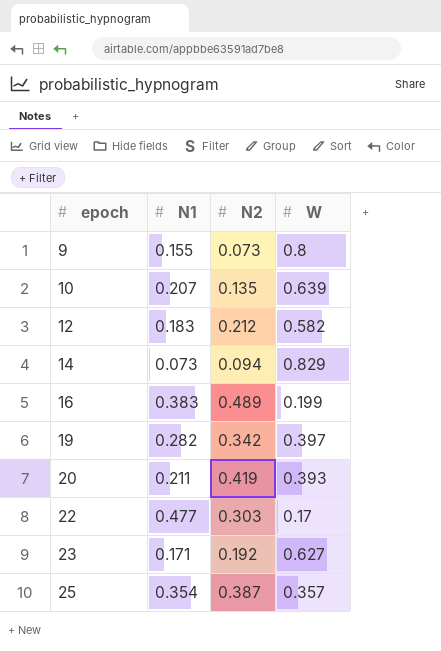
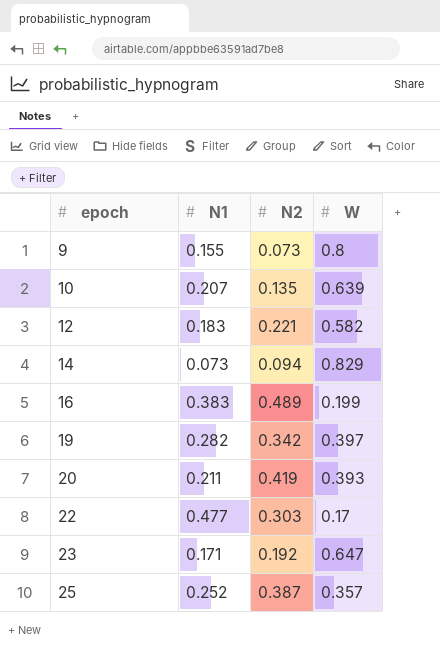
12 | N2: 0.212 -> 0.221
23 | W: 0.627 -> 0.647
25 | N1: 0.354 -> 0.252

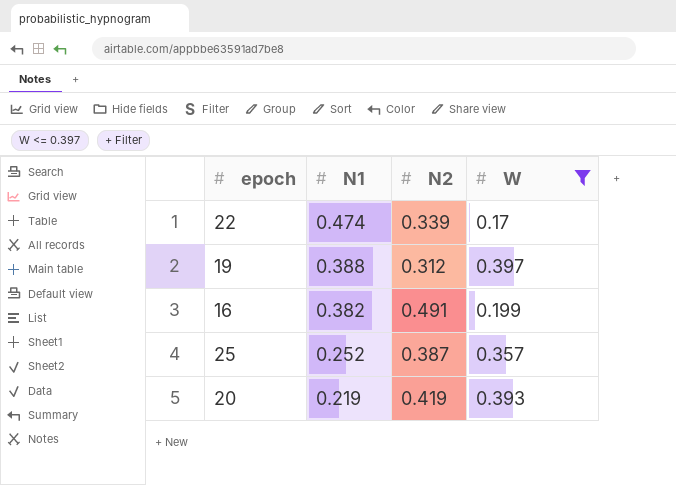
filter: none -> W <= 0.397
row order: epoch ascending -> N1 descending
22 | N1: 0.477 -> 0.474
22 | N2: 0.303 -> 0.339
19 | N1: 0.282 -> 0.388
19 | N2: 0.342 -> 0.312
16 | N1: 0.383 -> 0.382
16 | N2: 0.489 -> 0.491
20 | N1: 0.211 -> 0.219

